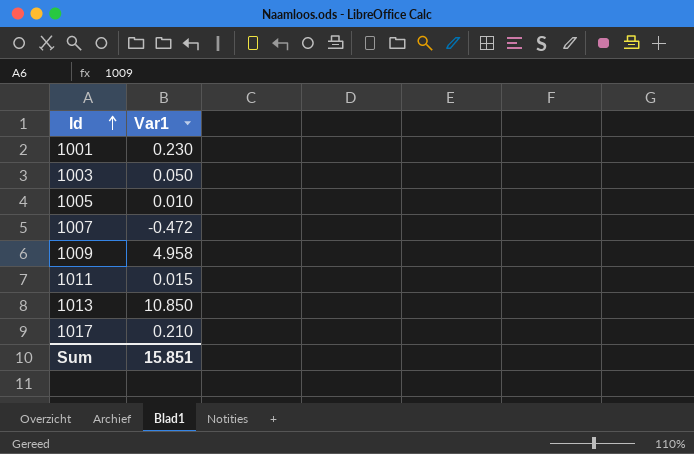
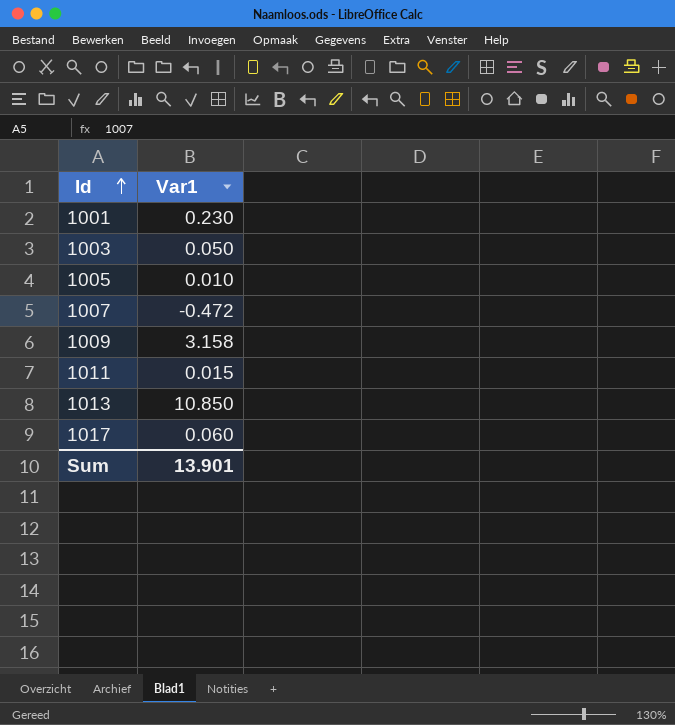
1009 | Var1: 4.958 -> 3.158
1017 | Var1: 0.210 -> 0.060
Sum | Var1: 15.851 -> 13.901

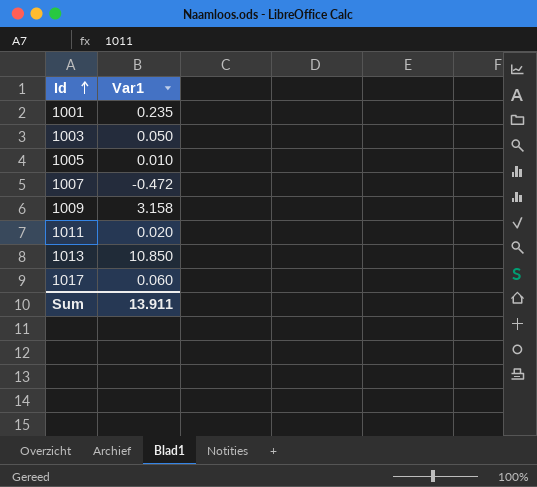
1001 | Var1: 0.230 -> 0.235
1011 | Var1: 0.015 -> 0.020
Sum | Var1: 13.901 -> 13.911

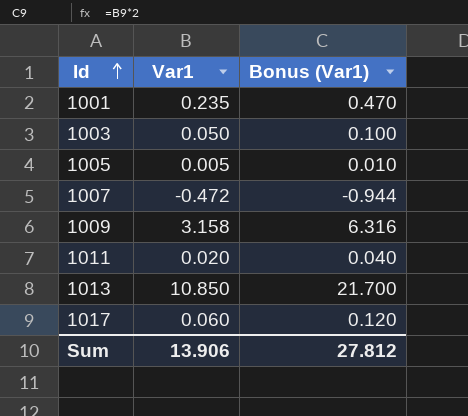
column Bonus (Var1) | formula: none -> [Var1] * 2
1005 | Var1: 0.010 -> 0.005
Sum | Var1: 13.911 -> 13.906

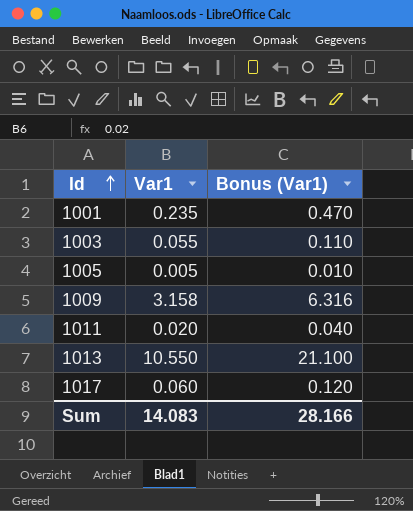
row 1007: -0.472 | -0.944 -> none
1003 | Var1: 0.050 -> 0.055
1003 | Bonus (Var1): 0.100 -> 0.110
1013 | Var1: 10.850 -> 10.550
1013 | Bonus (Var1): 21.700 -> 21.100
Sum | Var1: 13.906 -> 14.083
Sum | Bonus (Var1): 27.812 -> 28.166

